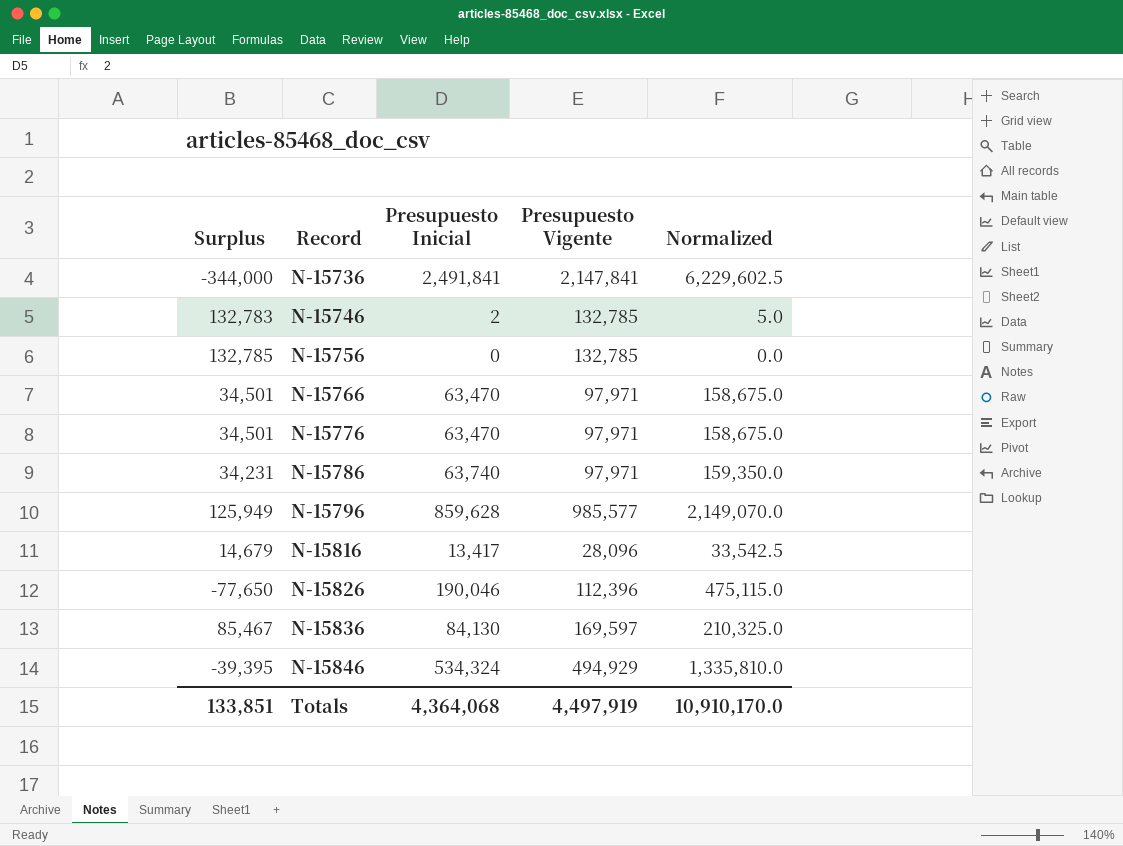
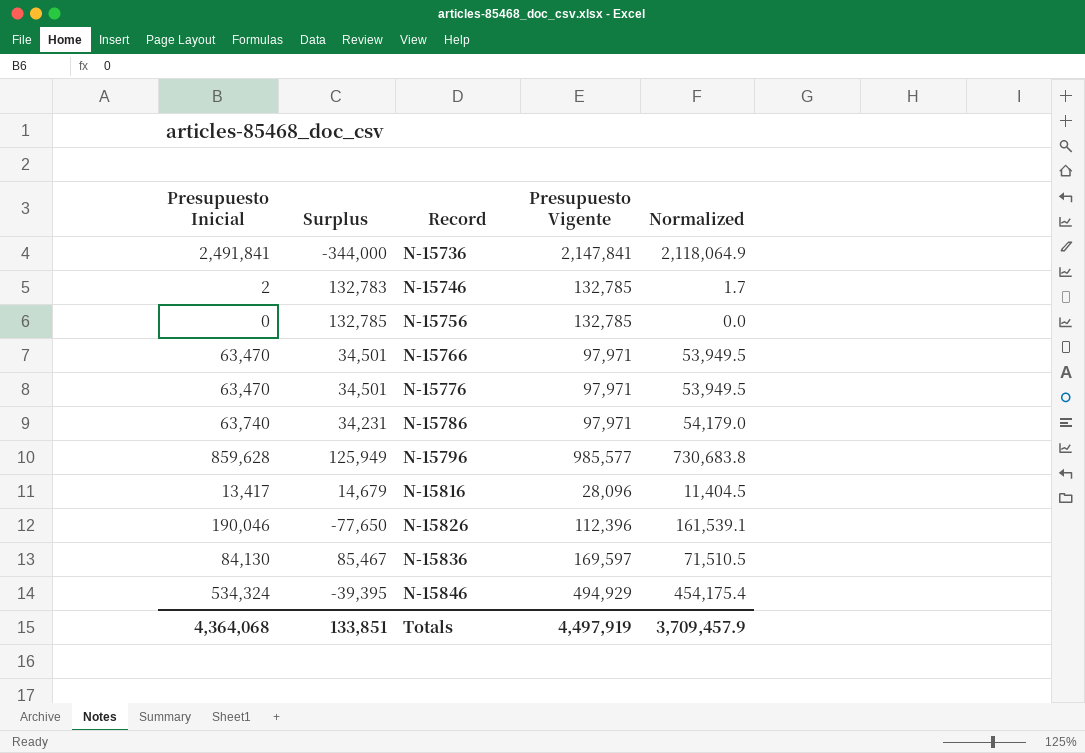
column Presupuesto Inicial | position: 3 -> 1
column Normalized | formula: [Presupuesto Inicial] * 2.5 -> [Presupuesto Inicial] * 0.85
Totals | Normalized: 10,910,170.0 -> 3,709,457.9

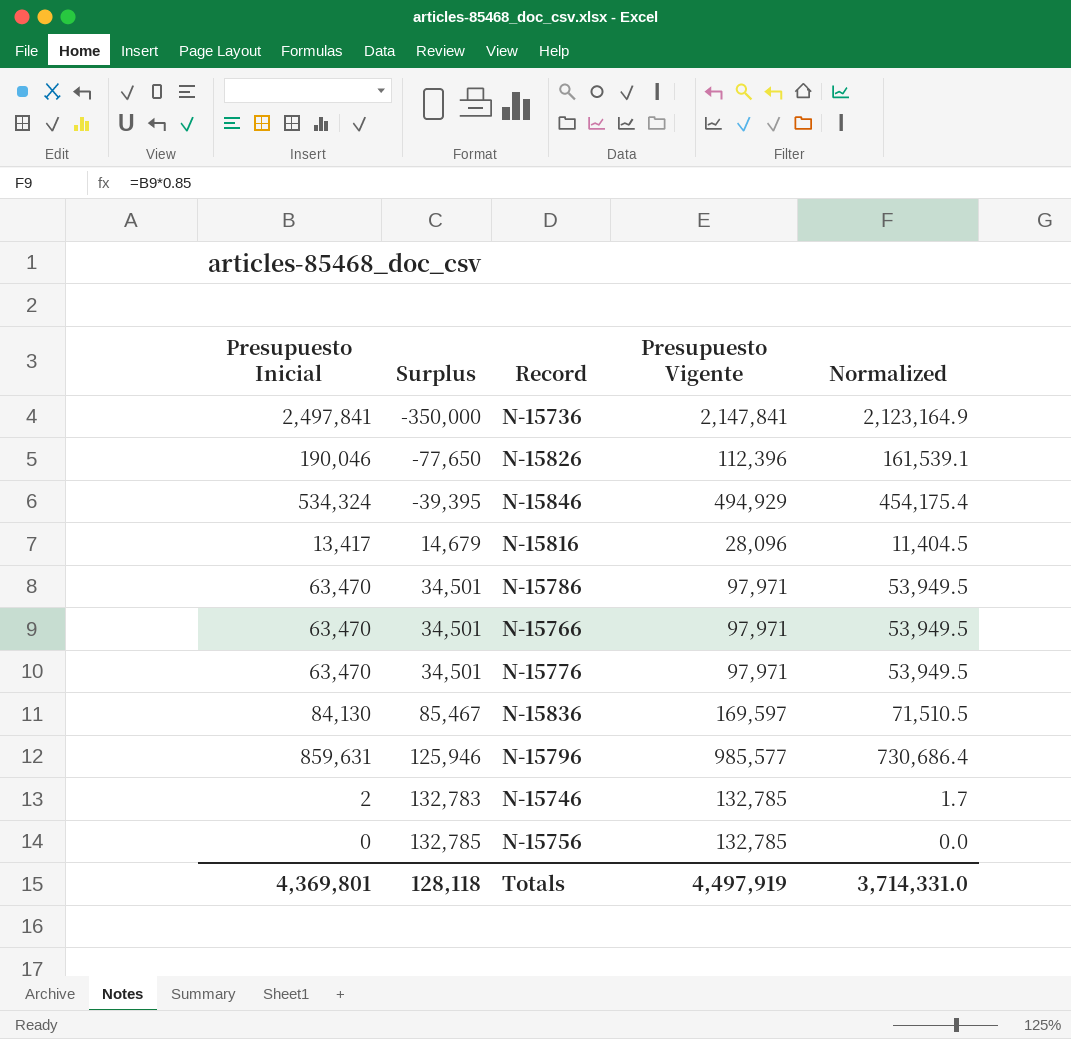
row order: Record ascending -> Surplus ascending
N-15736 | Presupuesto Inicial: 2,491,841 -> 2,497,841
N-15736 | Surplus: -344,000 -> -350,000
N-15736 | Normalized: 2,118,064.9 -> 2,123,164.9
N-15786 | Presupuesto Inicial: 63,740 -> 63,470
N-15786 | Surplus: 34,231 -> 34,501
N-15786 | Normalized: 54,179.0 -> 53,949.5
N-15796 | Presupuesto Inicial: 859,628 -> 859,631
N-15796 | Surplus: 125,949 -> 125,946
N-15796 | Normalized: 730,683.8 -> 730,686.4
Totals | Presupuesto Inicial: 4,364,068 -> 4,369,801
Totals | Surplus: 133,851 -> 128,118
Totals | Normalized: 3,709,457.9 -> 3,714,331.0

